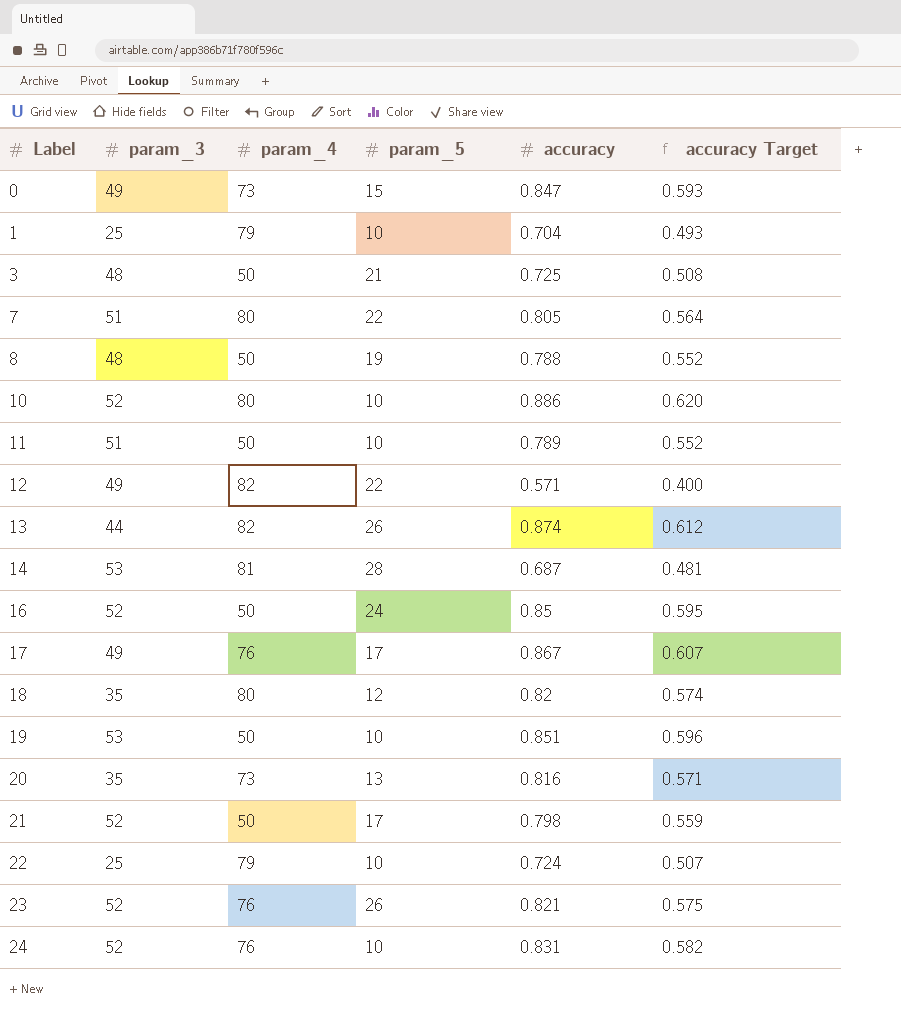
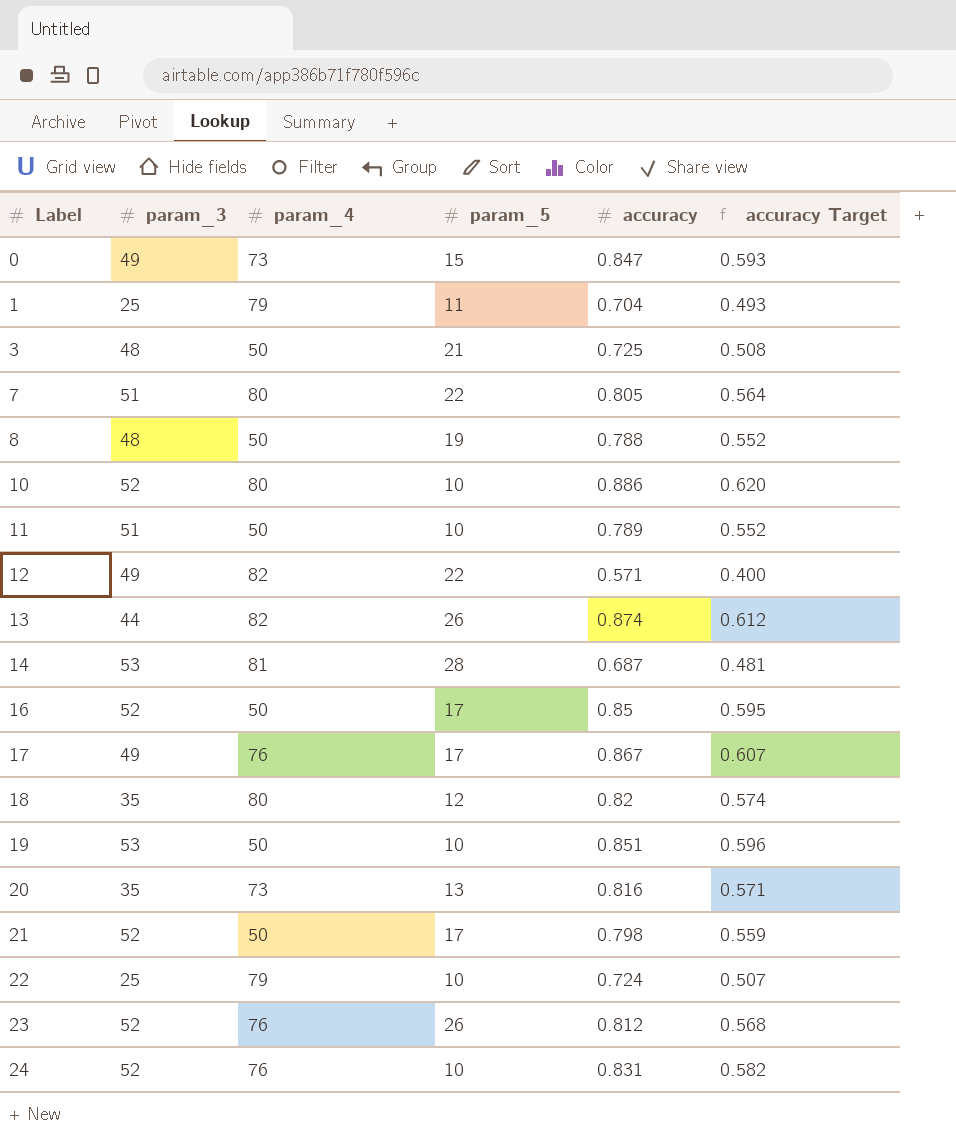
1 | param_5: 10 -> 11
16 | param_5: 24 -> 17
23 | accuracy: 0.821 -> 0.812
23 | accuracy Target: 0.575 -> 0.568

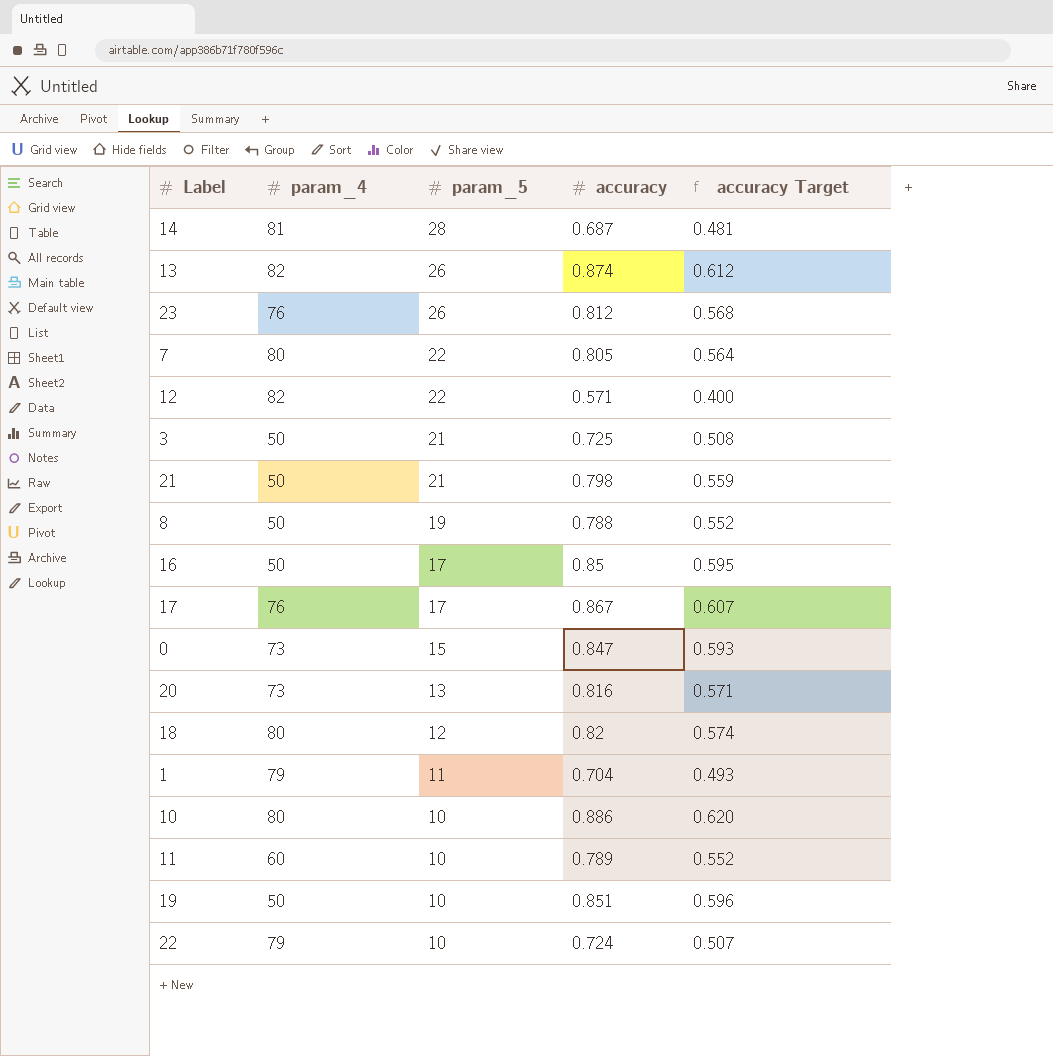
row order: Label ascending -> param_5 descending
column param_3 | position: 2 -> none
row 24: 52 | 76 | 10 | 0.831 | 0.582 -> none
21 | param_5: 17 -> 21
11 | param_4: 50 -> 60

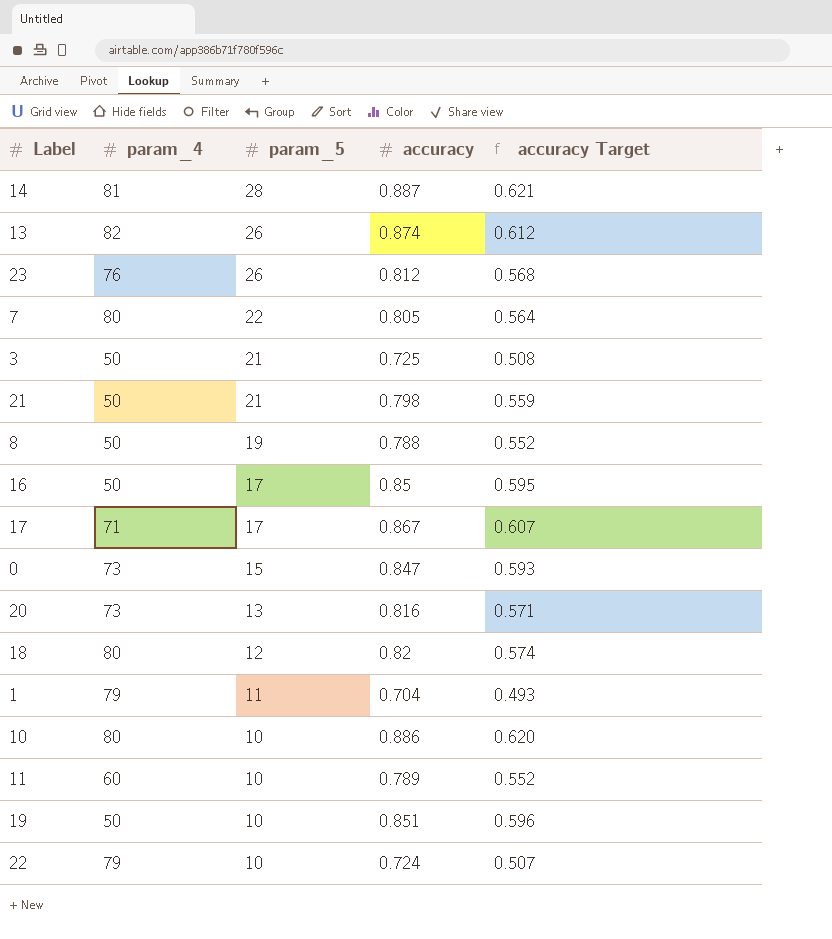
row 12: 82 | 22 | 0.571 | 0.400 -> none
14 | accuracy: 0.687 -> 0.887
14 | accuracy Target: 0.481 -> 0.621
17 | param_4: 76 -> 71

